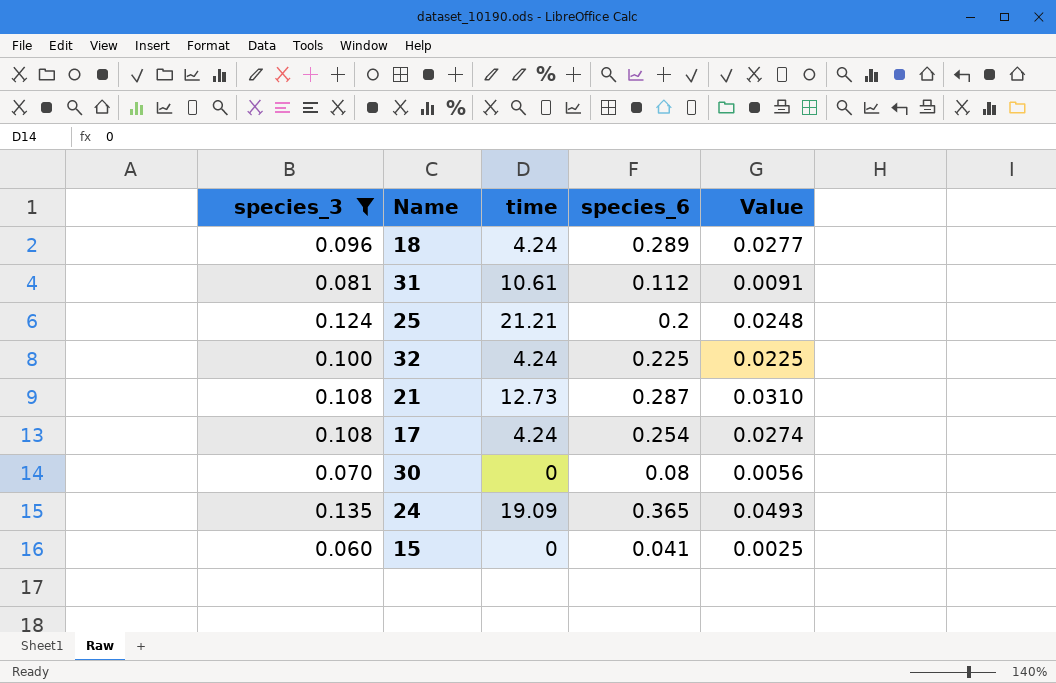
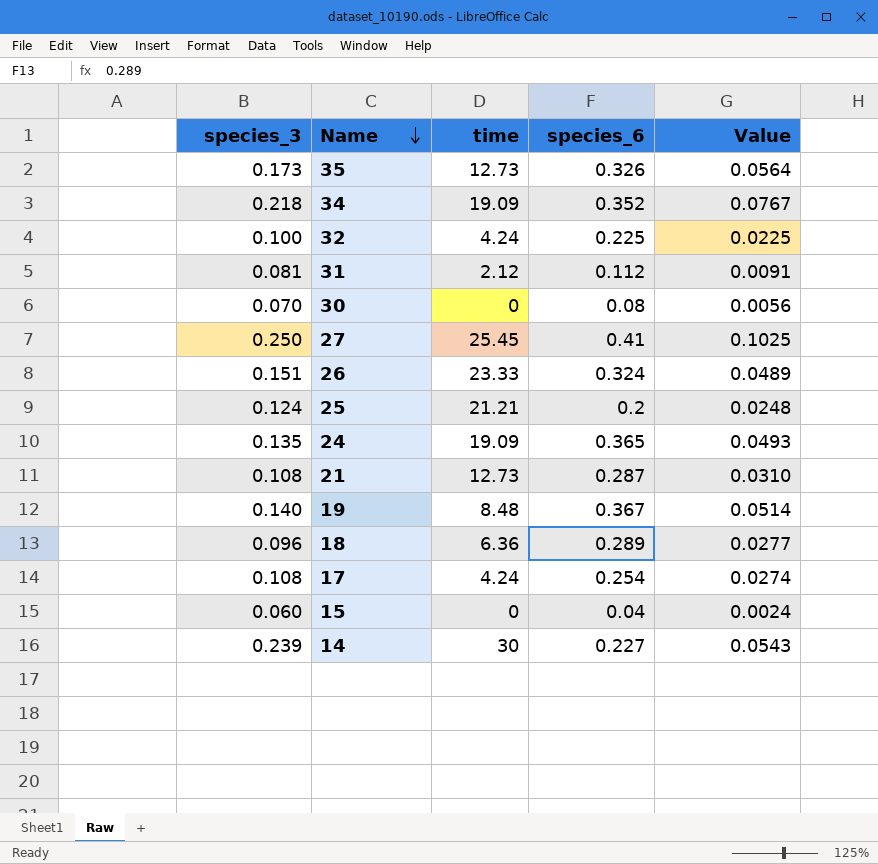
filter: species_3 <= 0.135 -> none
row order: none -> Name descending
31 | time: 10.61 -> 2.12
18 | time: 4.24 -> 6.36
15 | species_6: 0.041 -> 0.04
15 | Value: 0.0025 -> 0.0024

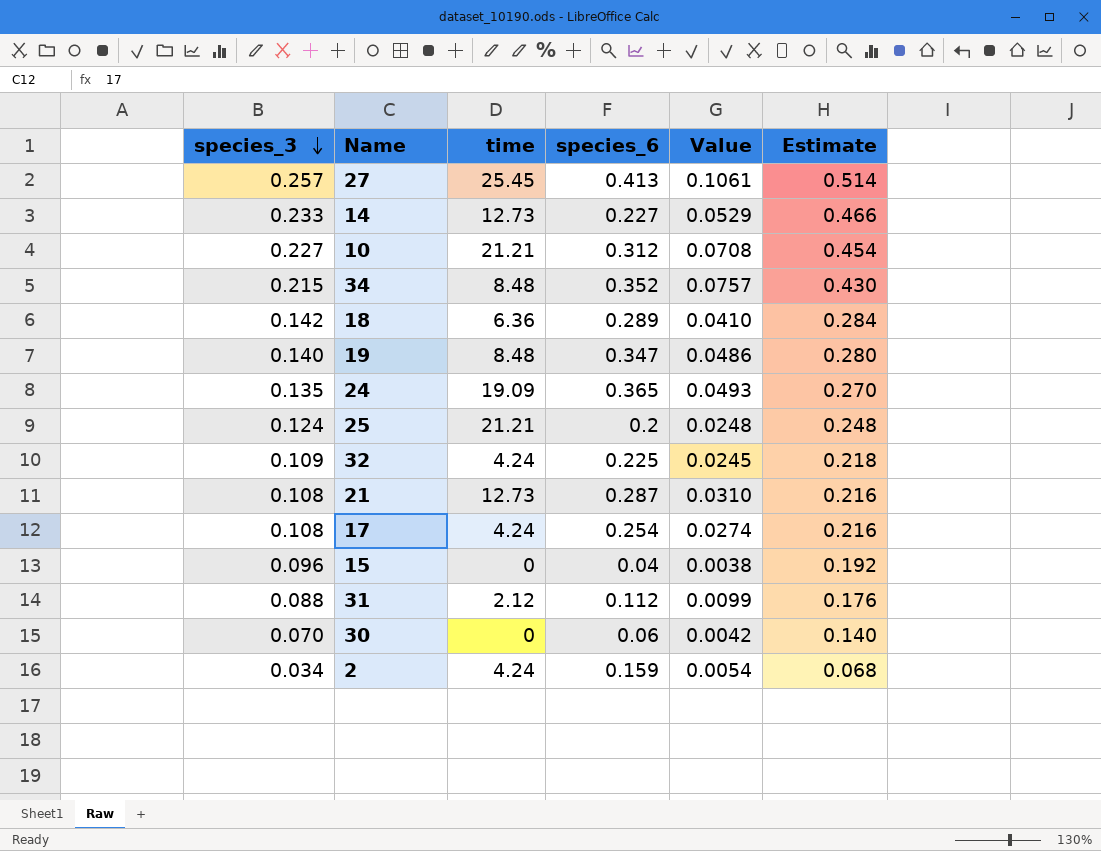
row order: Name descending -> species_3 descending
column Estimate | formula: none -> [species_3] * 2
row 35: 0.173 | 12.73 | 0.326 | 0.0564 -> none
row 26: 0.151 | 23.33 | 0.324 | 0.0489 -> none
27 | species_3: 0.250 -> 0.257
27 | species_6: 0.41 -> 0.413
27 | Value: 0.1025 -> 0.1061
14 | species_3: 0.239 -> 0.233
14 | time: 30 -> 12.73
14 | Value: 0.0543 -> 0.0529
row 10: none -> 0.227 | 21.21 | 0.312 | 0.0708 | 0.454
34 | species_3: 0.218 -> 0.215
34 | time: 19.09 -> 8.48
34 | Value: 0.0767 -> 0.0757
18 | species_3: 0.096 -> 0.142
18 | Value: 0.0277 -> 0.0410
19 | species_6: 0.367 -> 0.347
19 | Value: 0.0514 -> 0.0486
32 | species_3: 0.100 -> 0.109
32 | Value: 0.0225 -> 0.0245
15 | species_3: 0.060 -> 0.096
15 | Value: 0.0024 -> 0.0038
31 | species_3: 0.081 -> 0.088
31 | Value: 0.0091 -> 0.0099
30 | species_6: 0.08 -> 0.06
30 | Value: 0.0056 -> 0.0042
row 2: none -> 0.034 | 4.24 | 0.159 | 0.0054 | 0.068

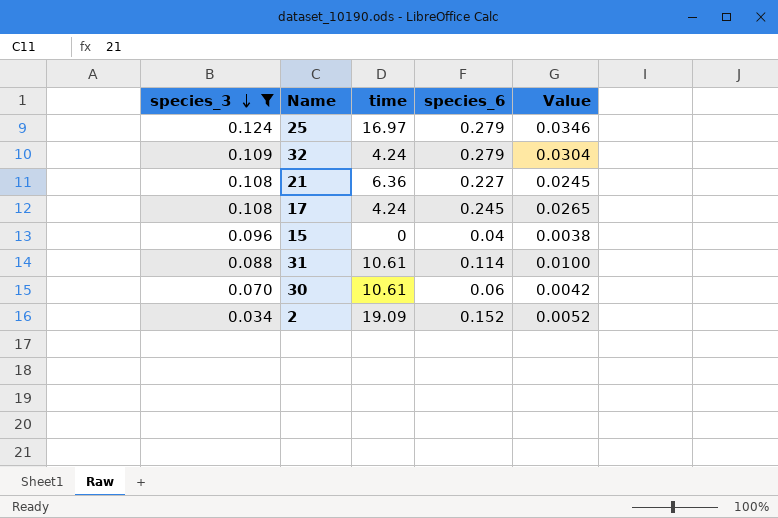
filter: none -> species_3 <= 0.124
column Estimate | formula: [species_3] * 2 -> none
25 | time: 21.21 -> 16.97
25 | species_6: 0.2 -> 0.279
25 | Value: 0.0248 -> 0.0346
32 | species_6: 0.225 -> 0.279
32 | Value: 0.0245 -> 0.0304
21 | time: 12.73 -> 6.36
21 | species_6: 0.287 -> 0.227
21 | Value: 0.0310 -> 0.0245
17 | species_6: 0.254 -> 0.245
17 | Value: 0.0274 -> 0.0265
31 | time: 2.12 -> 10.61
31 | species_6: 0.112 -> 0.114
31 | Value: 0.0099 -> 0.0100
30 | time: 0 -> 10.61
2 | time: 4.24 -> 19.09
2 | species_6: 0.159 -> 0.152
2 | Value: 0.0054 -> 0.0052

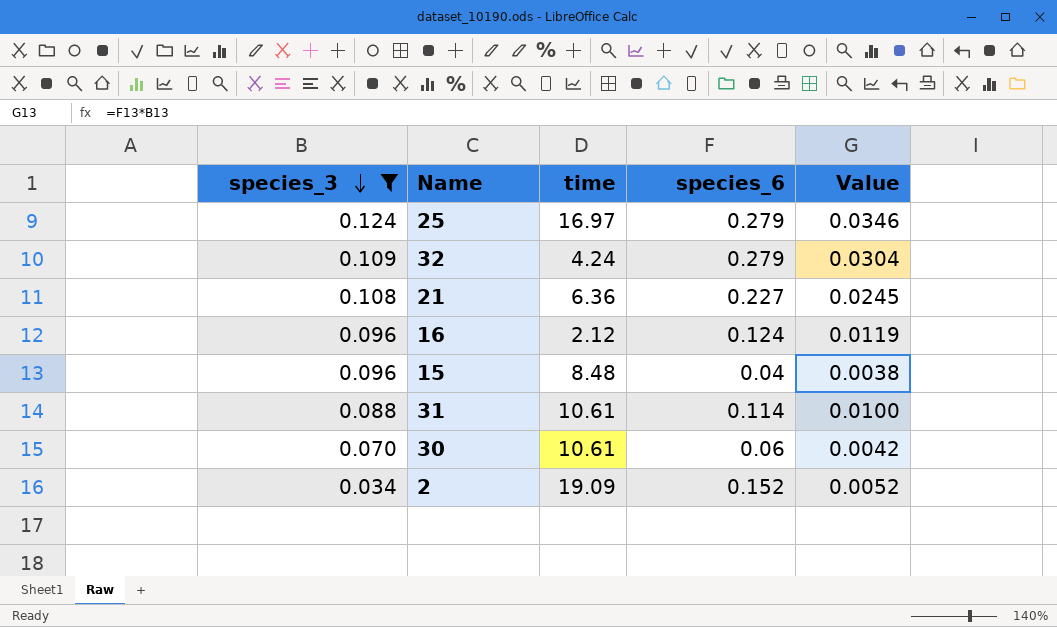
row 17: 0.108 | 4.24 | 0.245 | 0.0265 -> none
row 16: none -> 0.096 | 2.12 | 0.124 | 0.0119
15 | time: 0 -> 8.48

